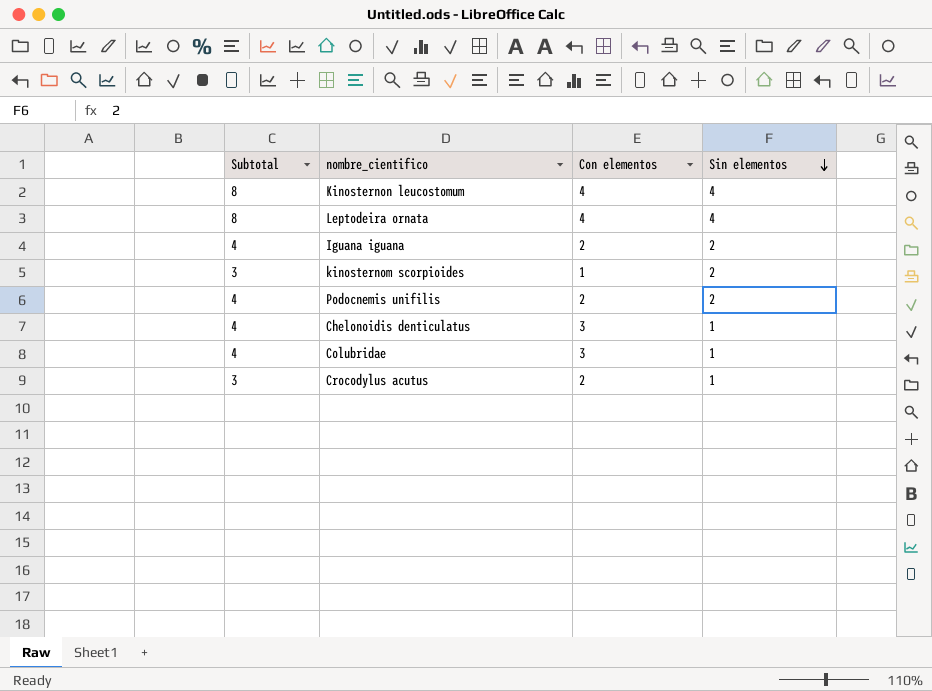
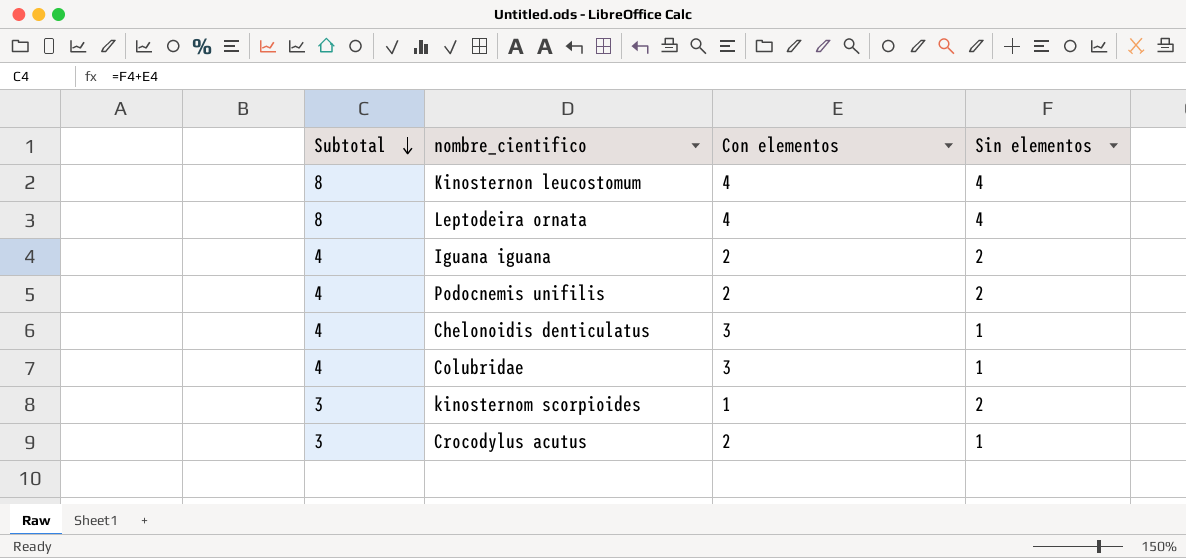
row order: Sin elementos descending -> Subtotal descending

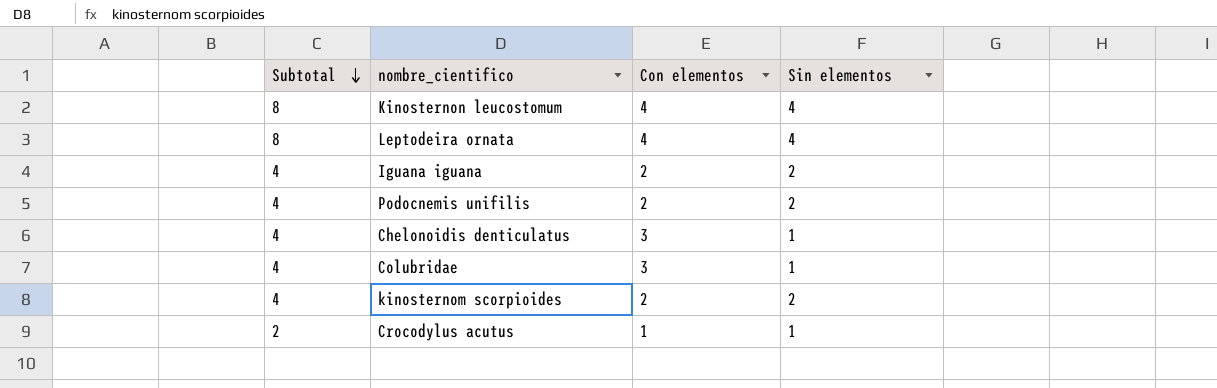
kinosternom scorpioides | Subtotal: 3 -> 4
kinosternom scorpioides | Con elementos: 1 -> 2
Crocodylus acutus | Subtotal: 3 -> 2
Crocodylus acutus | Con elementos: 2 -> 1

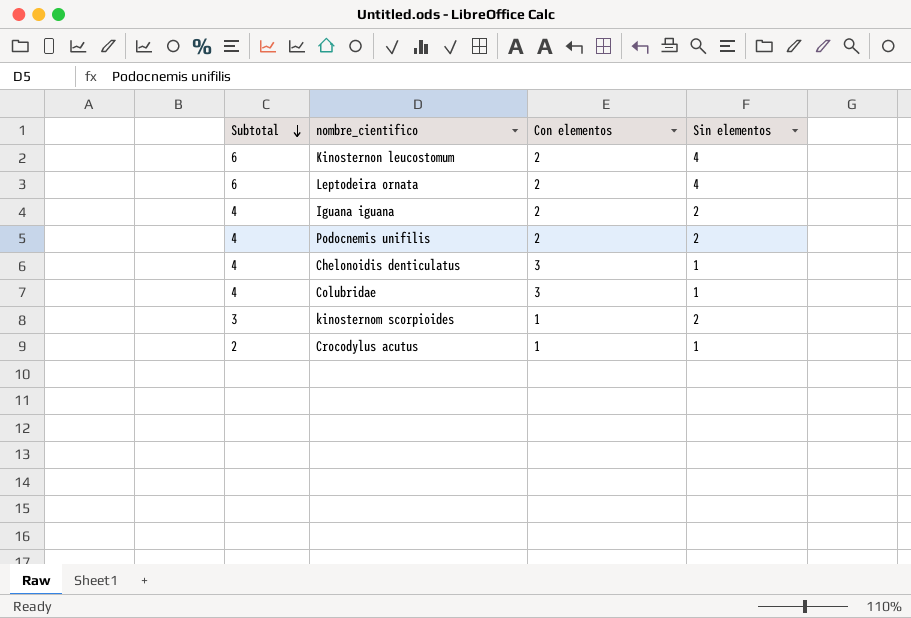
Kinosternon leucostomum | Subtotal: 8 -> 6
Kinosternon leucostomum | Con elementos: 4 -> 2
Leptodeira ornata | Subtotal: 8 -> 6
Leptodeira ornata | Con elementos: 4 -> 2
kinosternom scorpioides | Subtotal: 4 -> 3
kinosternom scorpioides | Con elementos: 2 -> 1

